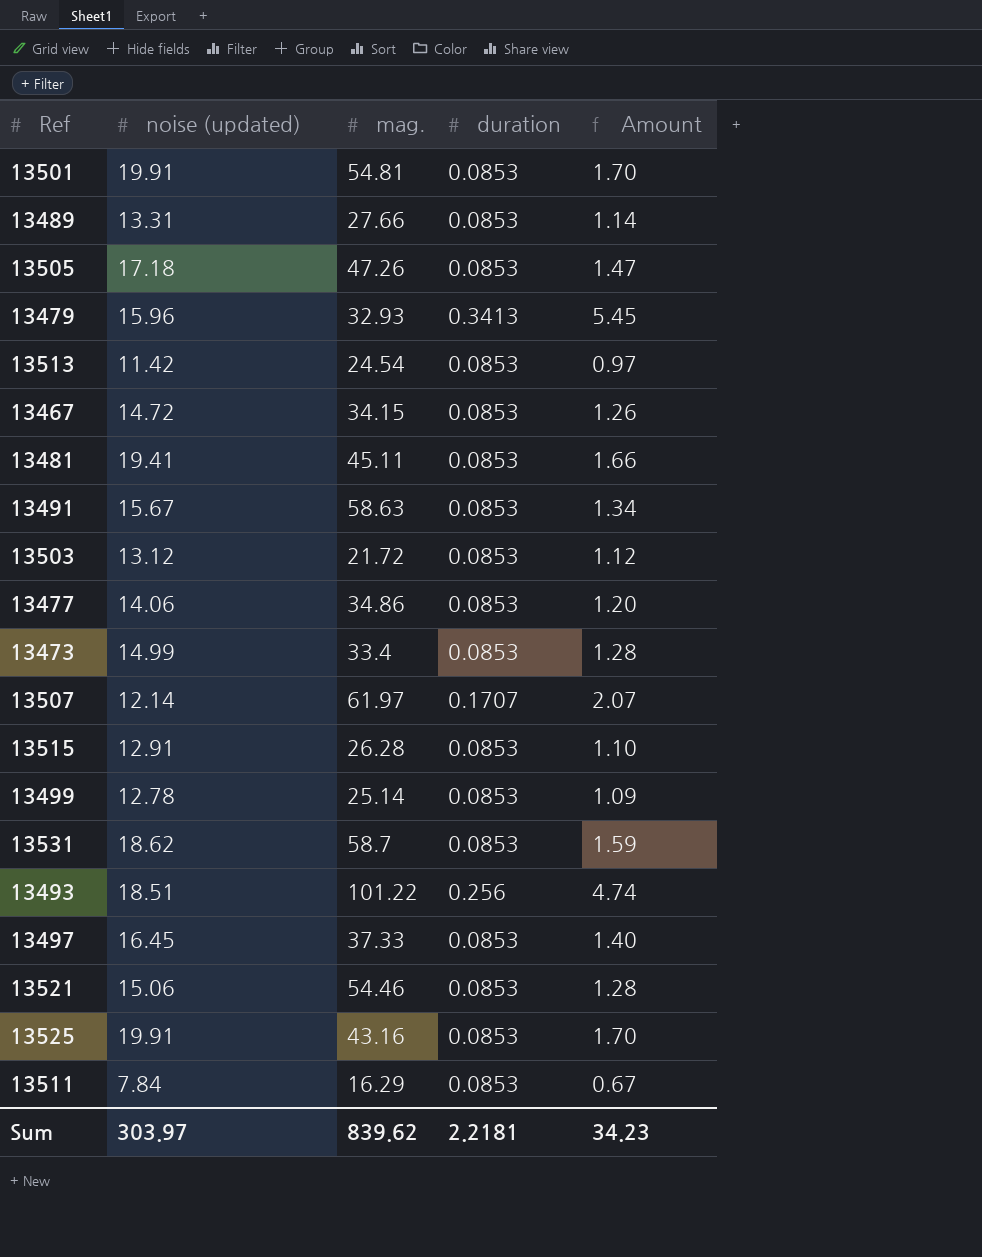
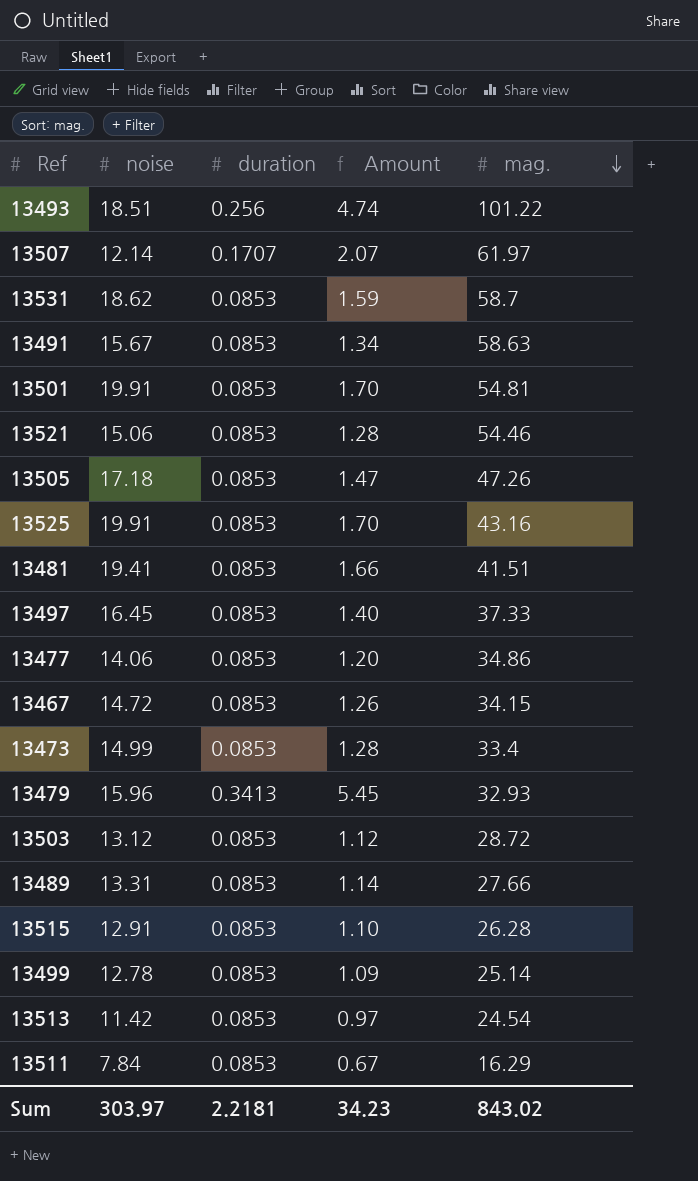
row order: none -> mag. descending
column name: noise (updated) -> noise
column mag. | position: 3 -> 5
13481 | mag.: 45.11 -> 41.51
13503 | mag.: 21.72 -> 28.72
Sum | mag.: 839.62 -> 843.02

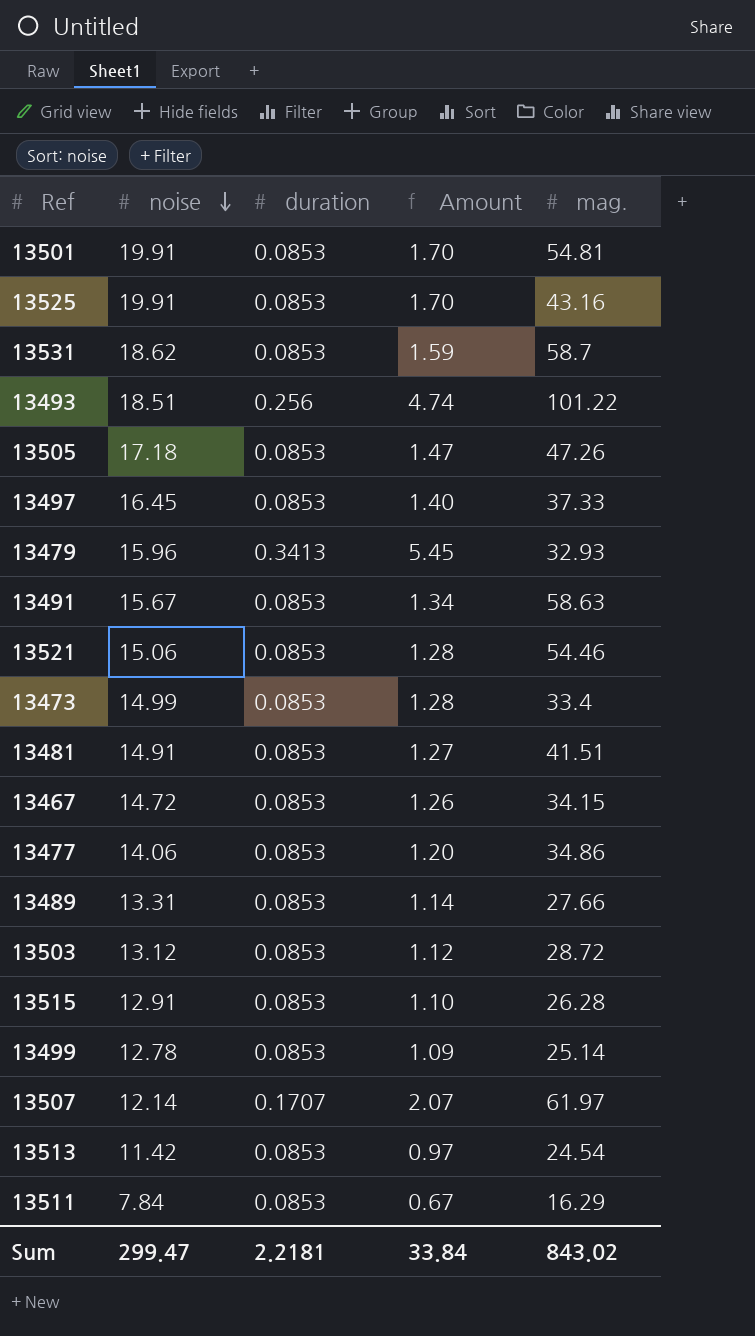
row order: mag. descending -> noise descending
13481 | noise: 19.41 -> 14.91
13481 | Amount: 1.66 -> 1.27
Sum | noise: 303.97 -> 299.47
Sum | Amount: 34.23 -> 33.84

